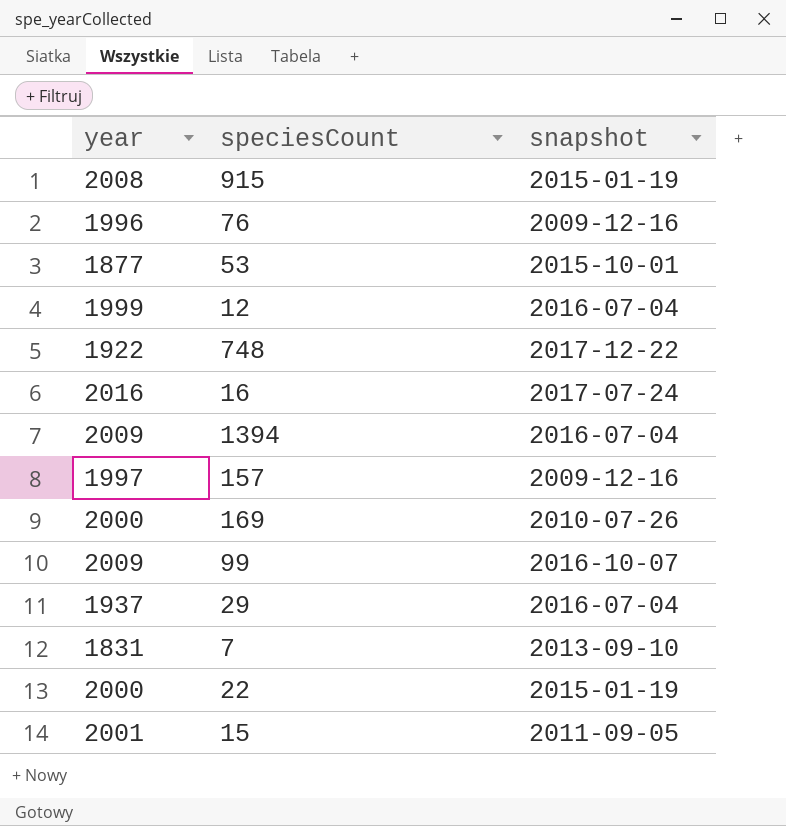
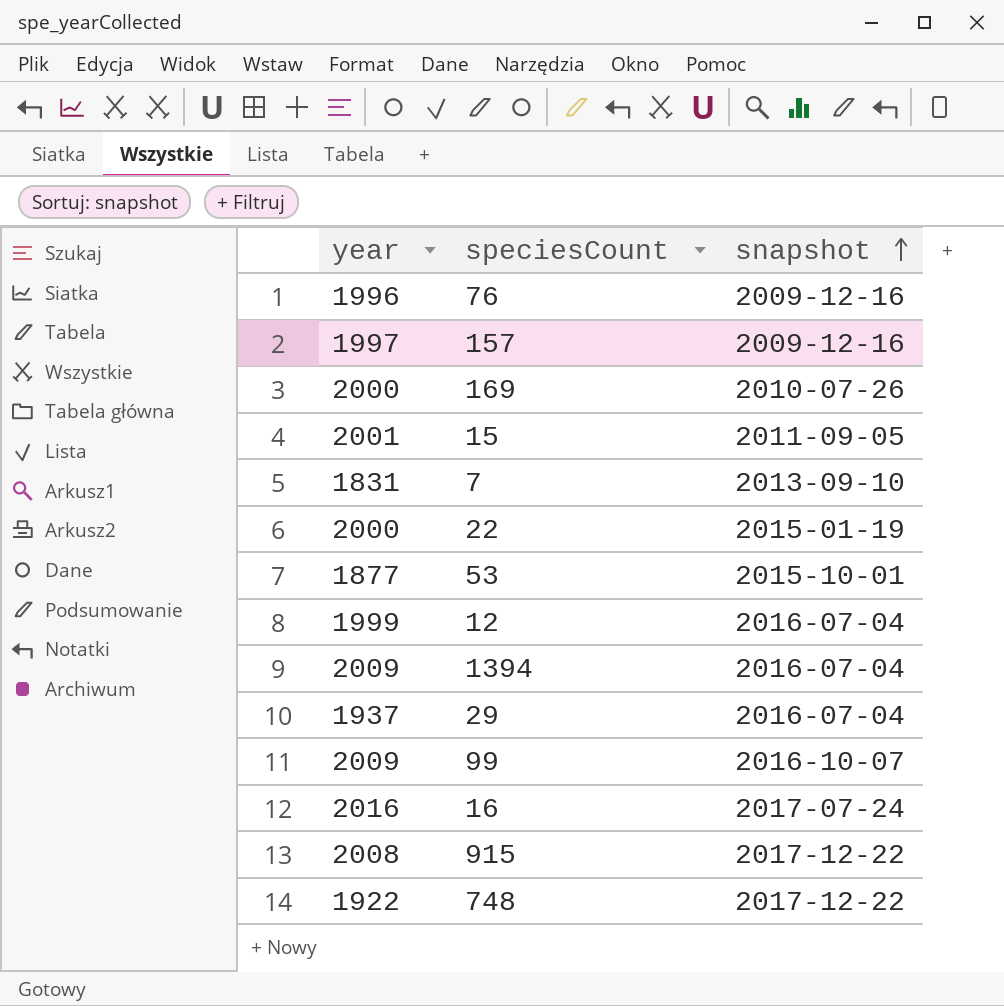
row order: none -> snapshot ascending
915 | snapshot: 2015-01-19 -> 2017-12-22

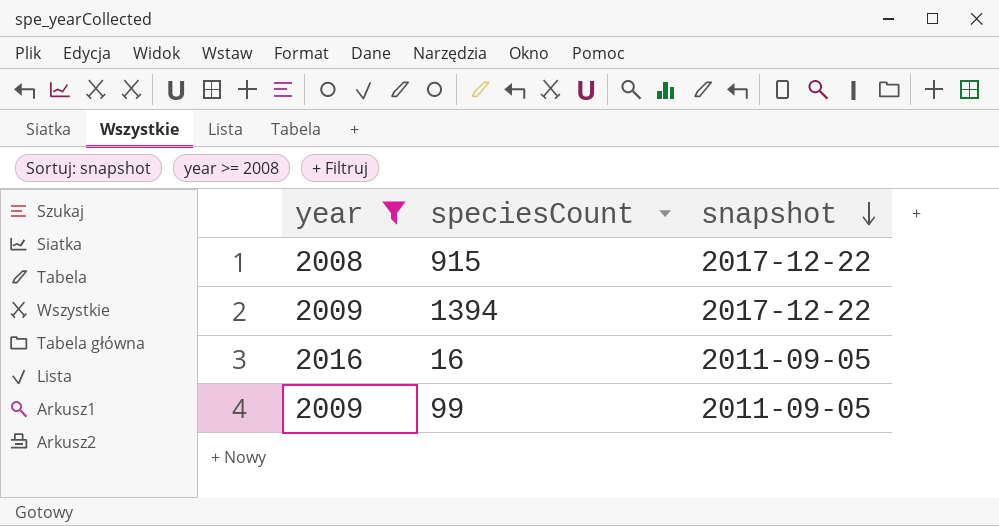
filter: none -> year >= 2008
row order: snapshot ascending -> snapshot descending
1394 | snapshot: 2016-07-04 -> 2017-12-22
16 | snapshot: 2017-07-24 -> 2011-09-05
99 | snapshot: 2016-10-07 -> 2011-09-05

